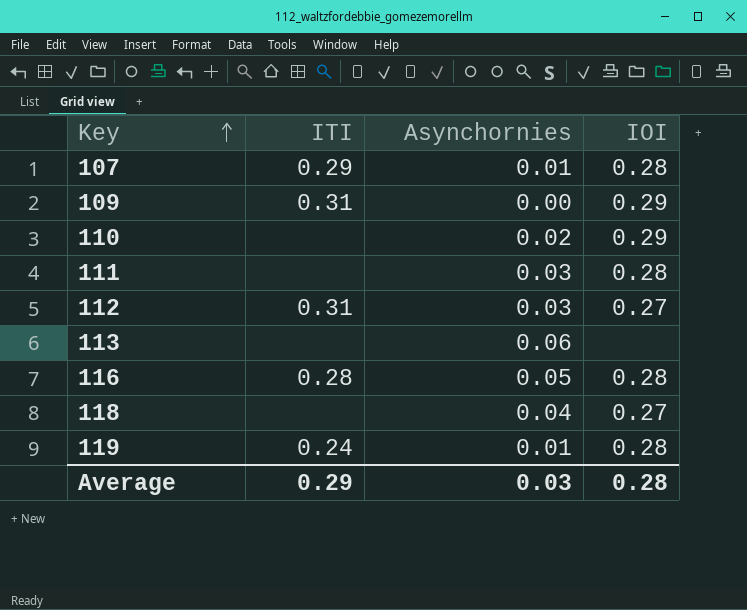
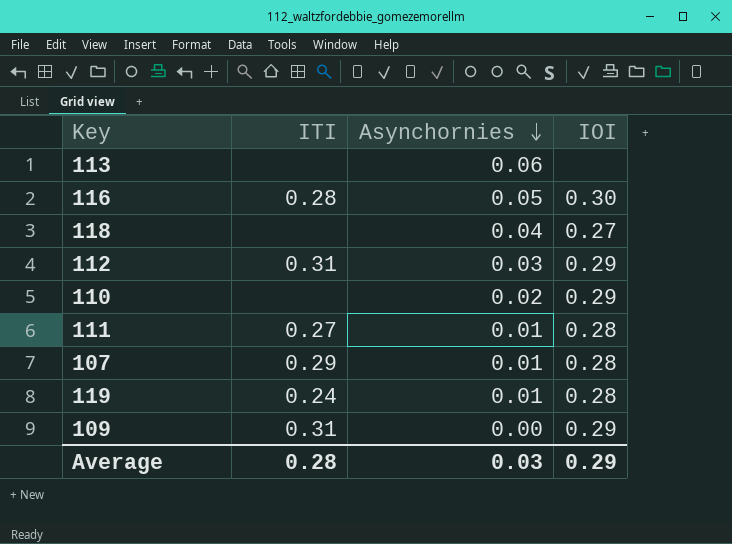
row order: Key ascending -> Asynchornies descending
116 | IOI: 0.28 -> 0.30
112 | IOI: 0.27 -> 0.29
111 | ITI: none -> 0.27
111 | Asynchornies: 0.03 -> 0.01
Average | ITI: 0.29 -> 0.28
Average | IOI: 0.28 -> 0.29

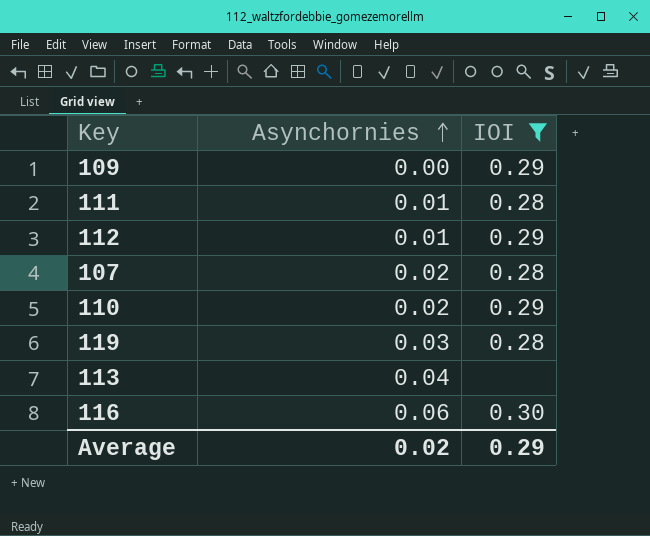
filter: none -> IOI != 0.27
row order: Asynchornies descending -> Asynchornies ascending
column ITI | position: 2 -> none
112 | Asynchornies: 0.03 -> 0.01
107 | Asynchornies: 0.01 -> 0.02
119 | Asynchornies: 0.01 -> 0.03
113 | Asynchornies: 0.06 -> 0.04
116 | Asynchornies: 0.05 -> 0.06
Average | Asynchornies: 0.03 -> 0.02

